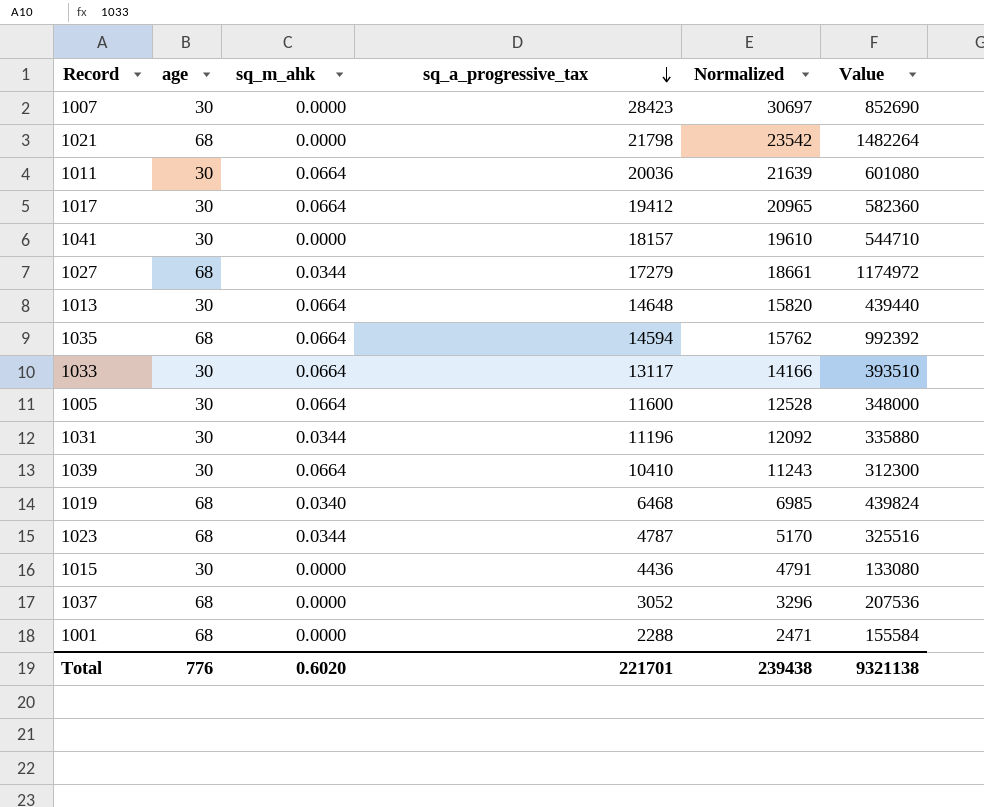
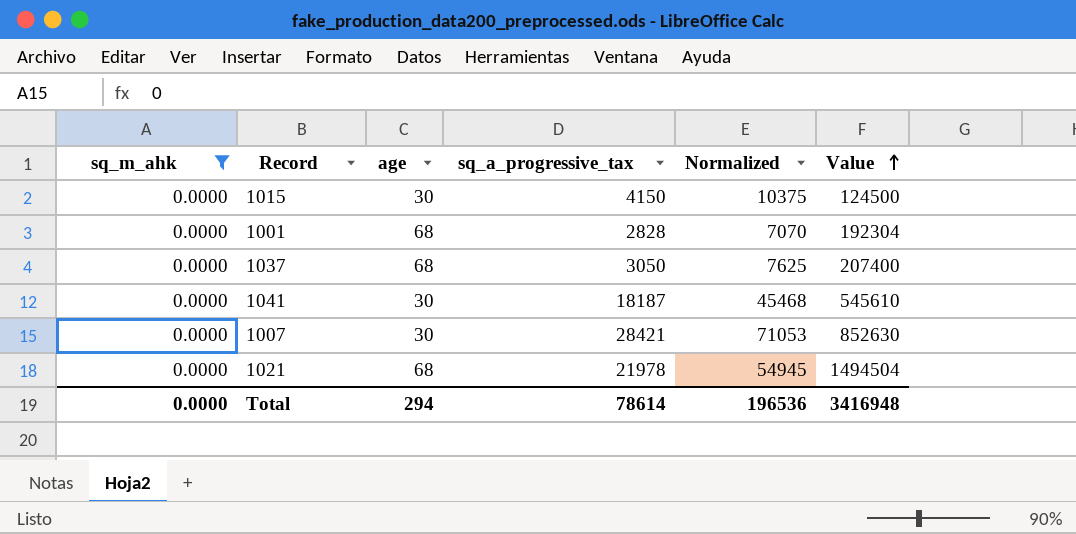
filter: none -> sq_m_ahk = 0.0000
row order: sq_a_progressive_tax descending -> Value ascending
column sq_m_ahk | position: 3 -> 1
column Normalized | formula: [sq_a_progressive_tax] * 1.08 -> [sq_a_progressive_tax] * 2.5
1015 | sq_a_progressive_tax: 4436 -> 4150
1015 | Value: 133080 -> 124500
1001 | sq_a_progressive_tax: 2288 -> 2828
1001 | Value: 155584 -> 192304
1037 | sq_a_progressive_tax: 3052 -> 3050
1037 | Value: 207536 -> 207400
1041 | sq_a_progressive_tax: 18157 -> 18187
1041 | Value: 544710 -> 545610
1007 | sq_a_progressive_tax: 28423 -> 28421
1007 | Value: 852690 -> 852630
1021 | sq_a_progressive_tax: 21798 -> 21978
1021 | Value: 1482264 -> 1494504
Total | sq_m_ahk: 0.6020 -> 0.0000
Total | age: 776 -> 294
Total | sq_a_progressive_tax: 221701 -> 78614
Total | Normalized: 239438 -> 196536
Total | Value: 9321138 -> 3416948

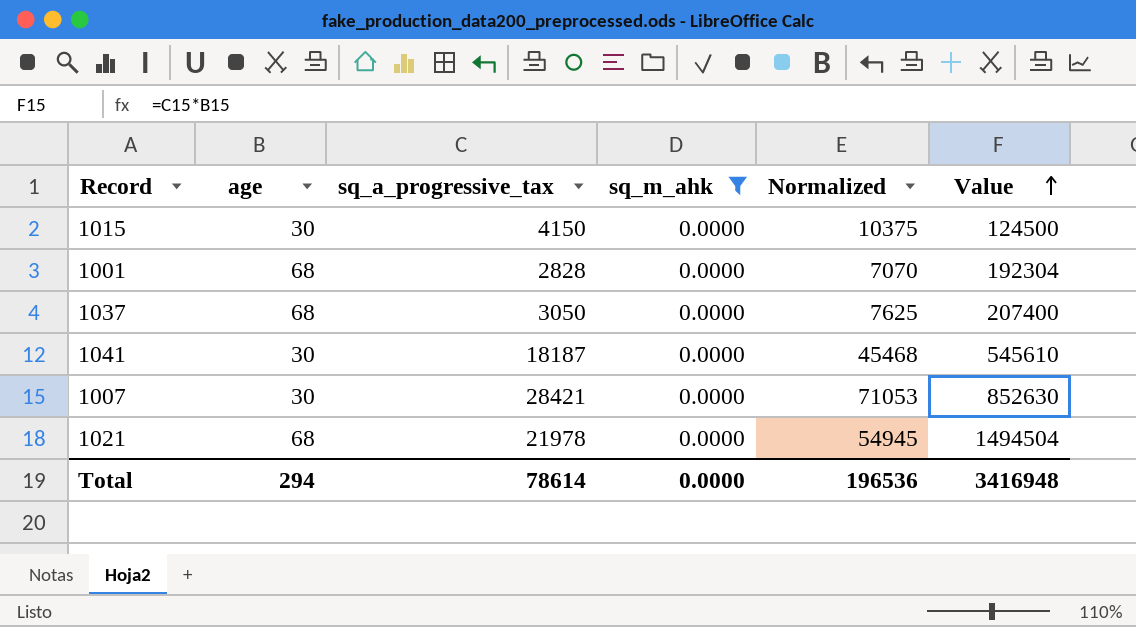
column sq_m_ahk | position: 1 -> 4

